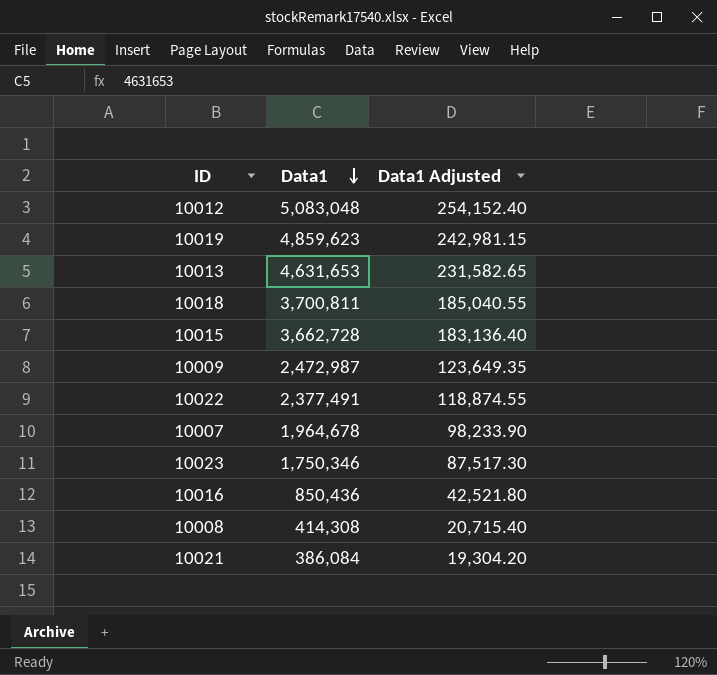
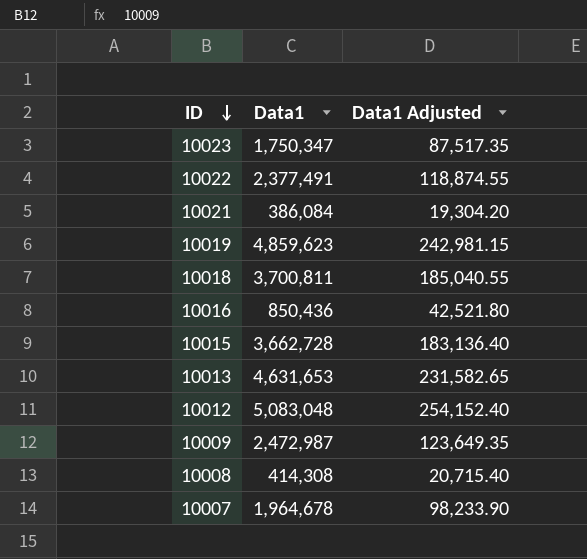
row order: Data1 descending -> ID descending
10023 | Data1: 1,750,346 -> 1,750,347
10023 | Data1 Adjusted: 87,517.30 -> 87,517.35

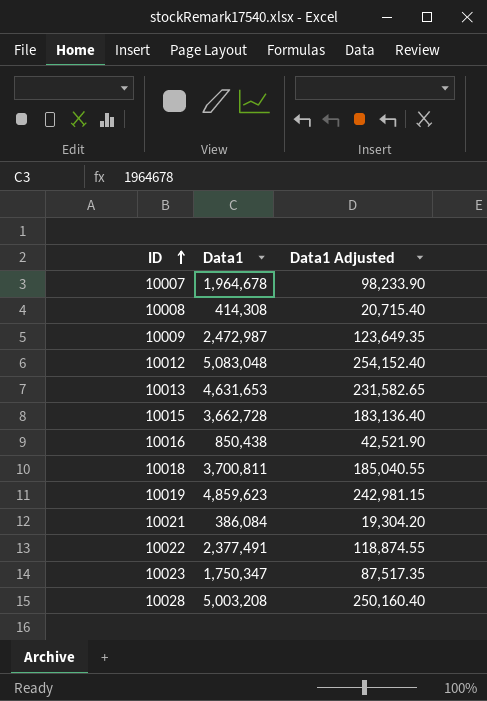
row order: ID descending -> ID ascending
10016 | Data1: 850,436 -> 850,438
10016 | Data1 Adjusted: 42,521.80 -> 42,521.90
row 10028: none -> 5,003,208 | 250,160.40

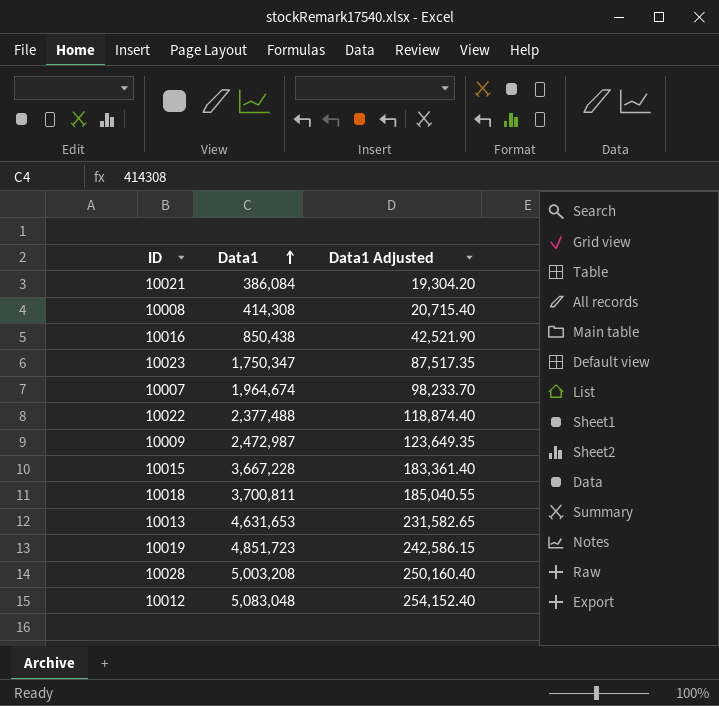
row order: ID ascending -> Data1 ascending
10007 | Data1: 1,964,678 -> 1,964,674
10007 | Data1 Adjusted: 98,233.90 -> 98,233.70
10022 | Data1: 2,377,491 -> 2,377,488
10022 | Data1 Adjusted: 118,874.55 -> 118,874.40
10015 | Data1: 3,662,728 -> 3,667,228
10015 | Data1 Adjusted: 183,136.40 -> 183,361.40
10019 | Data1: 4,859,623 -> 4,851,723
10019 | Data1 Adjusted: 242,981.15 -> 242,586.15

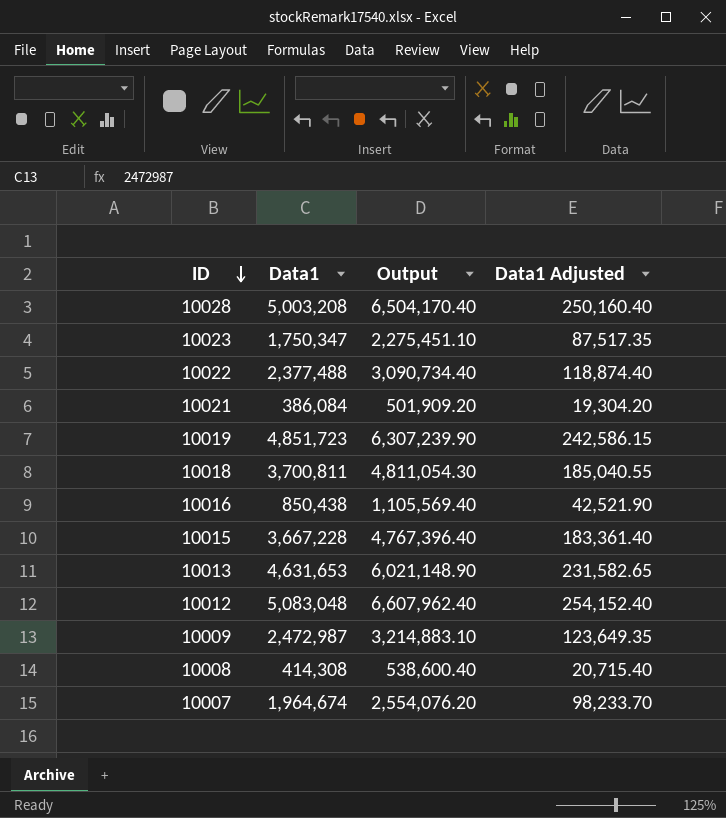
row order: Data1 ascending -> ID descending
column Output | formula: none -> [Data1] * 1.3

